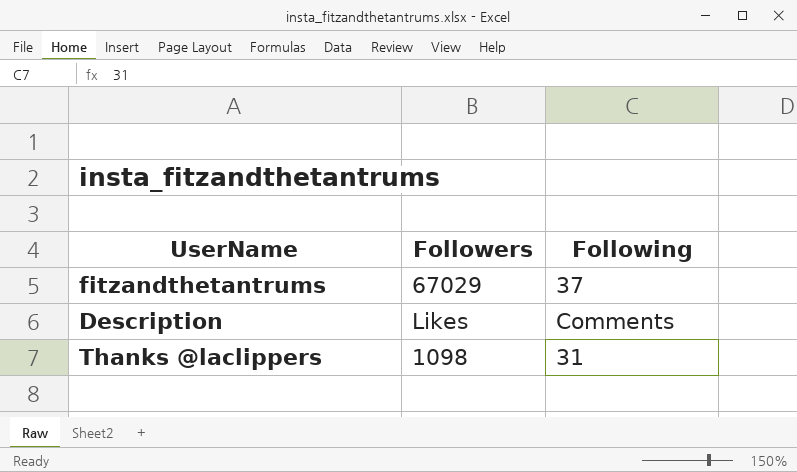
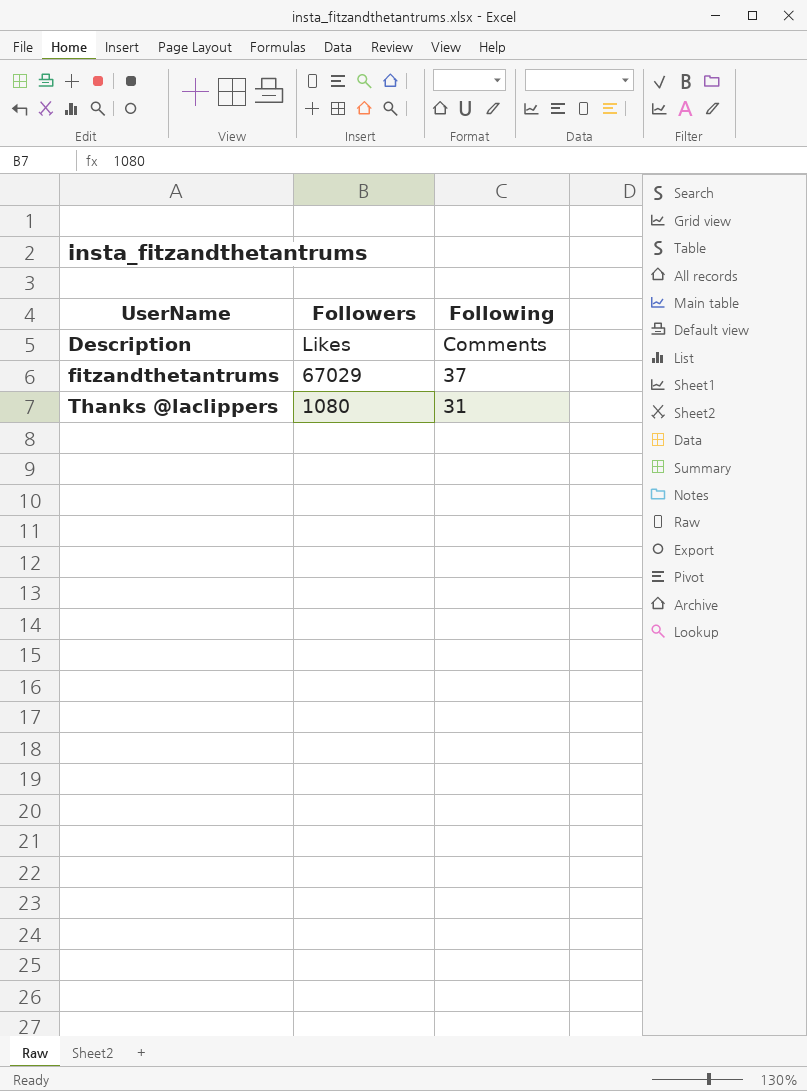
row order: none -> UserName ascending
Thanks @laclippers | Followers: 1098 -> 1080

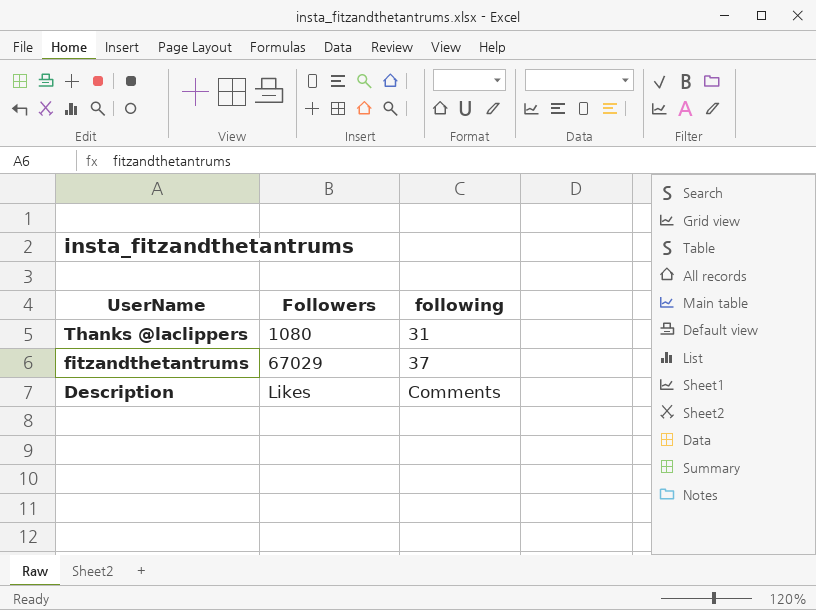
row order: UserName ascending -> UserName descending
column name: Following -> following

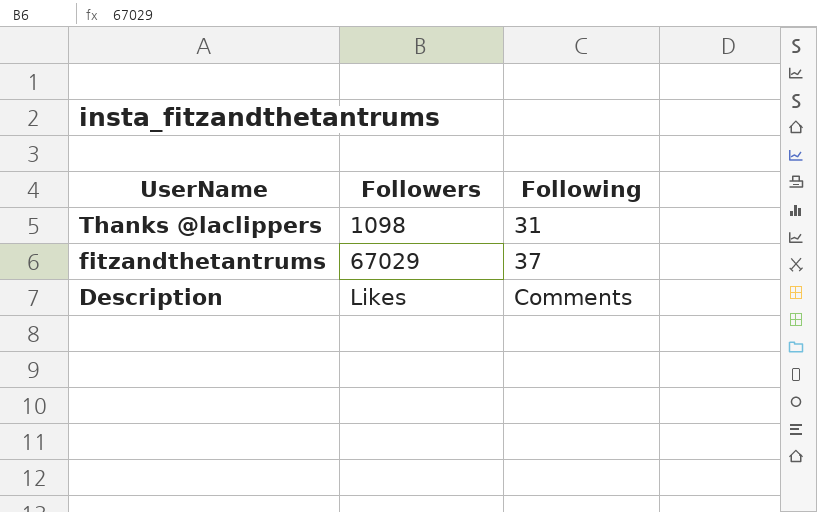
column name: following -> Following
Thanks @laclippers | Followers: 1080 -> 1098

